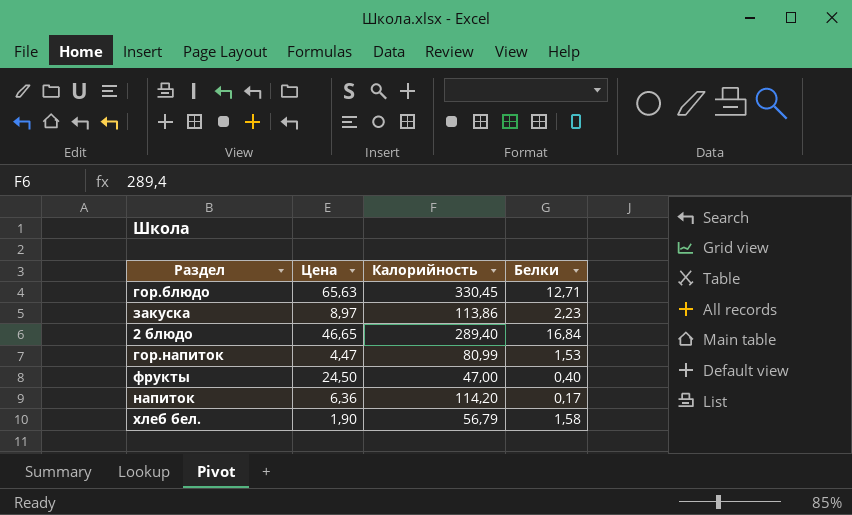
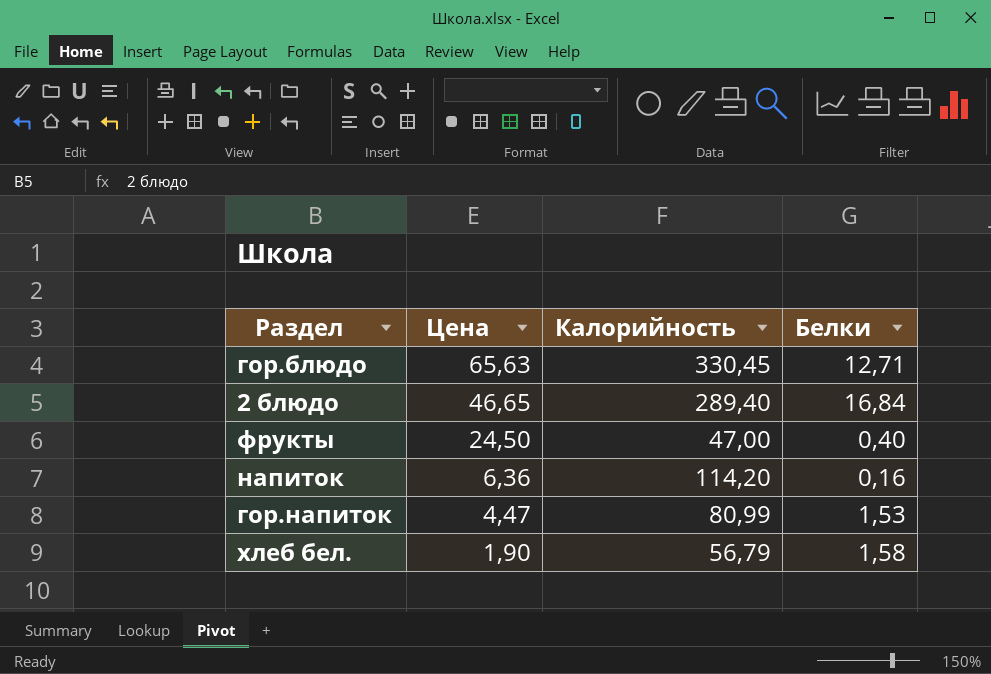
row order: none -> Цена descending
row закуска: 8,97 | 113,86 | 2,23 -> none
напиток | Белки: 0,17 -> 0,16

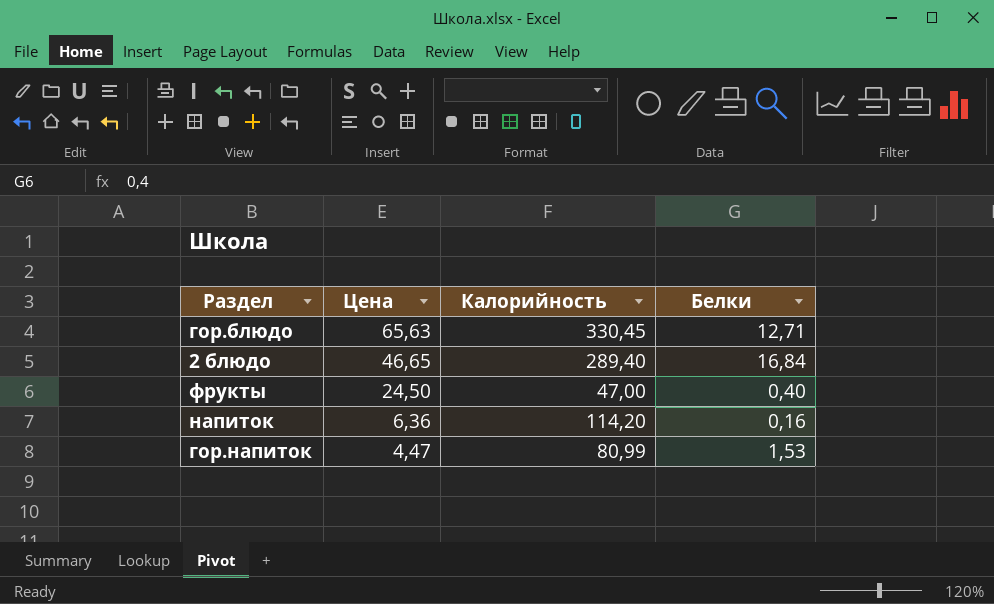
row хлеб бел.: 1,90 | 56,79 | 1,58 -> none

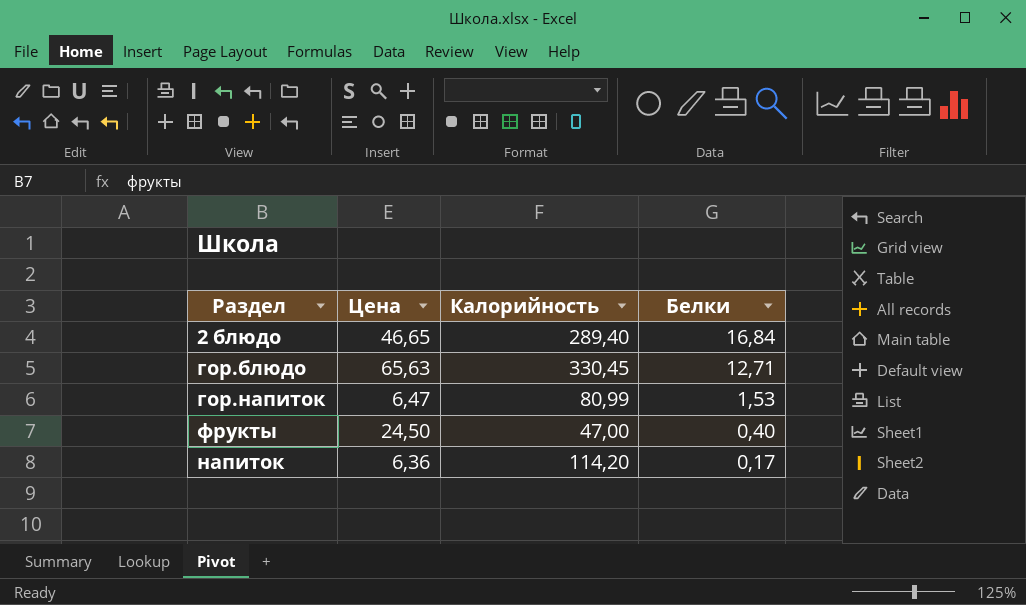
row order: Цена descending -> Белки descending
гор.напиток | Цена: 4,47 -> 6,47
напиток | Белки: 0,16 -> 0,17

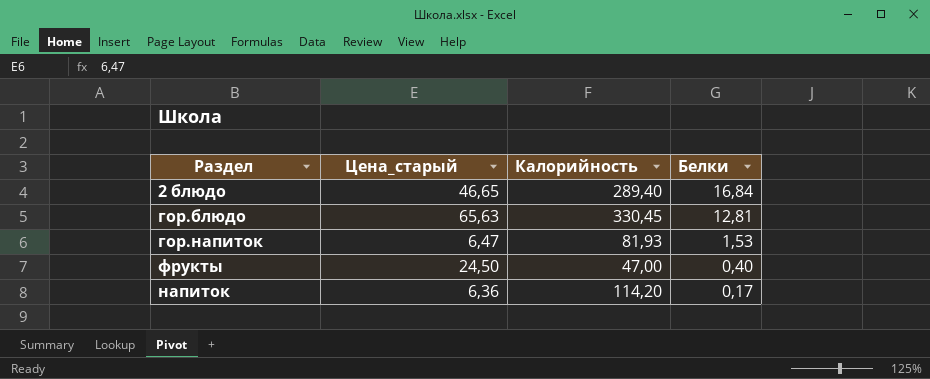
column name: Цена -> Цена_старый
гор.блюдо | Белки: 12,71 -> 12,81
гор.напиток | Калорийность: 80,99 -> 81,93

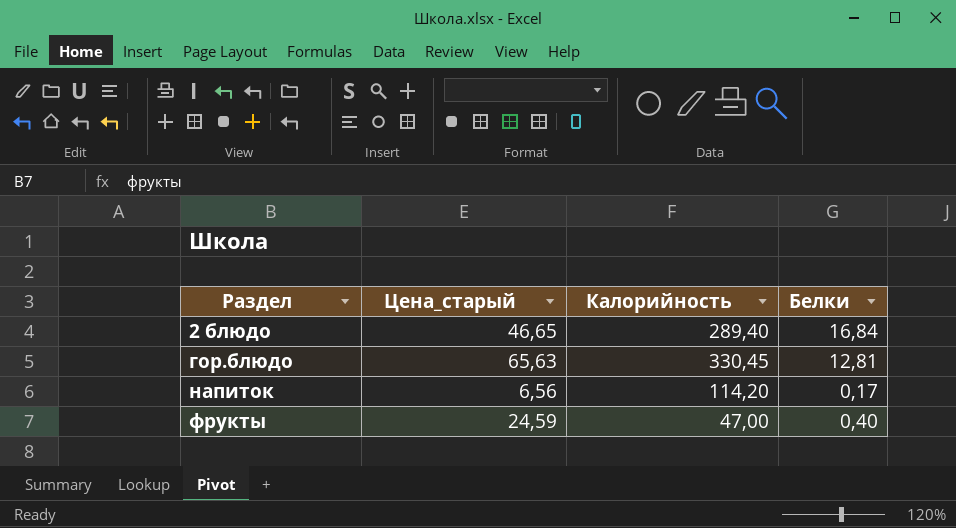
row order: Белки descending -> Раздел ascending
row гор.напиток: 6,47 | 81,93 | 1,53 -> none
напиток | Цена_старый: 6,36 -> 6,56
фрукты | Цена_старый: 24,50 -> 24,59

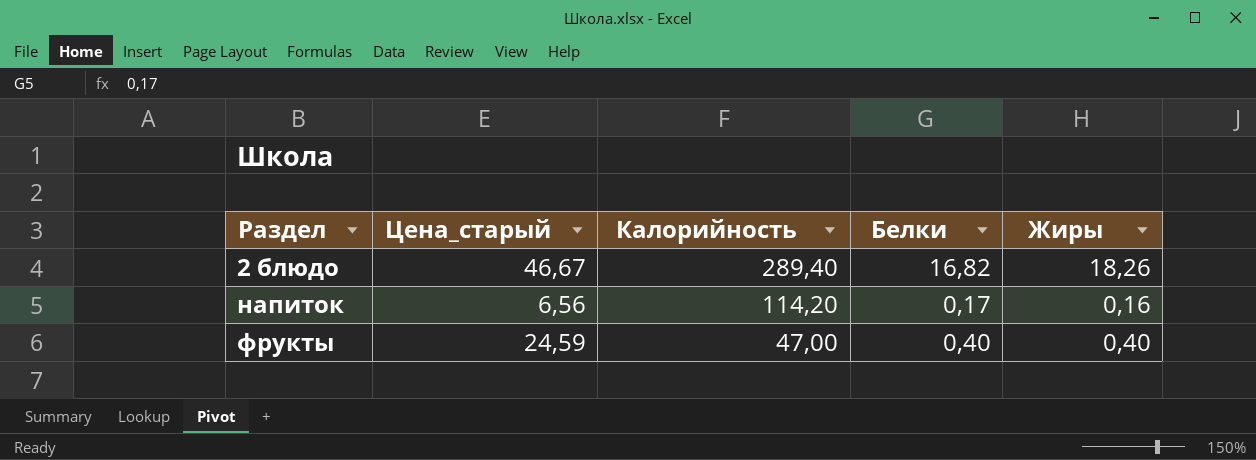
column Жиры | position: none -> 5
row гор.блюдо: 65,63 | 330,45 | 12,81 -> none
2 блюдо | Цена_старый: 46,65 -> 46,67
2 блюдо | Белки: 16,84 -> 16,82

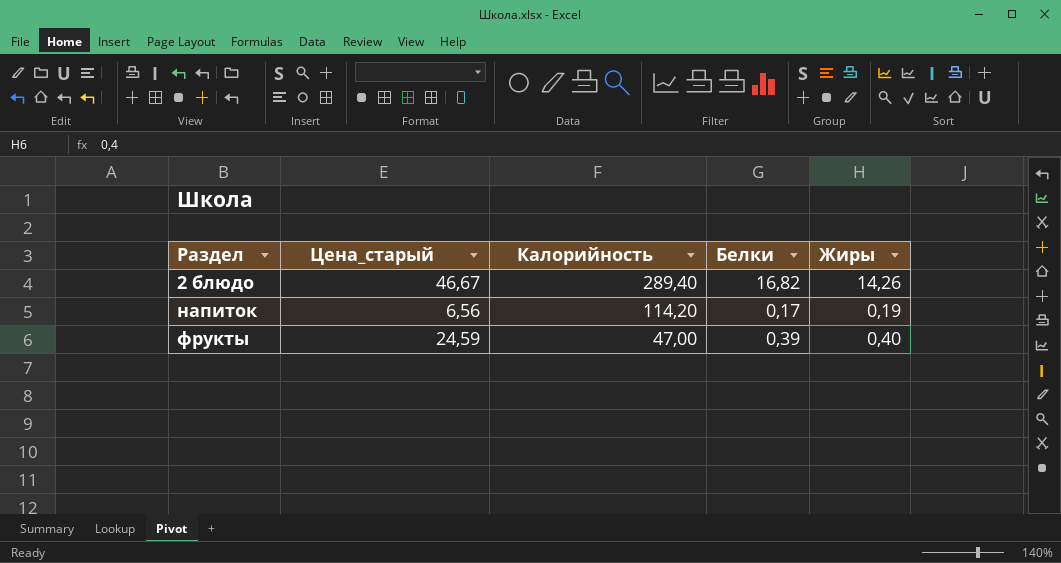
2 блюдо | Жиры: 18,26 -> 14,26
напиток | Жиры: 0,16 -> 0,19
фрукты | Белки: 0,40 -> 0,39

